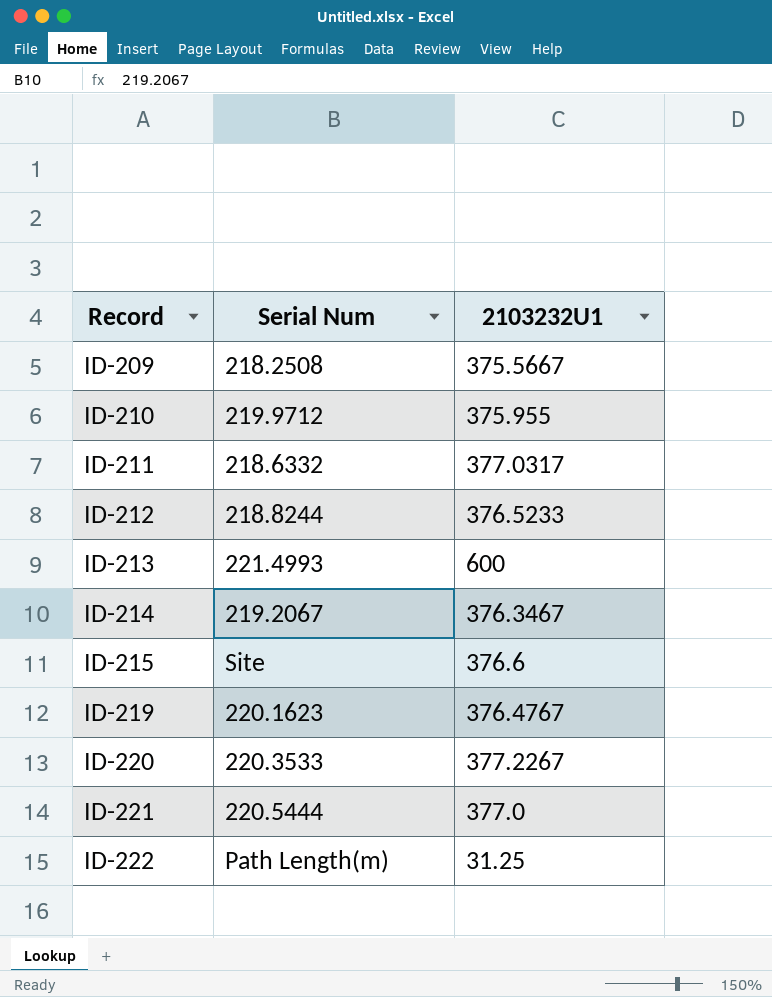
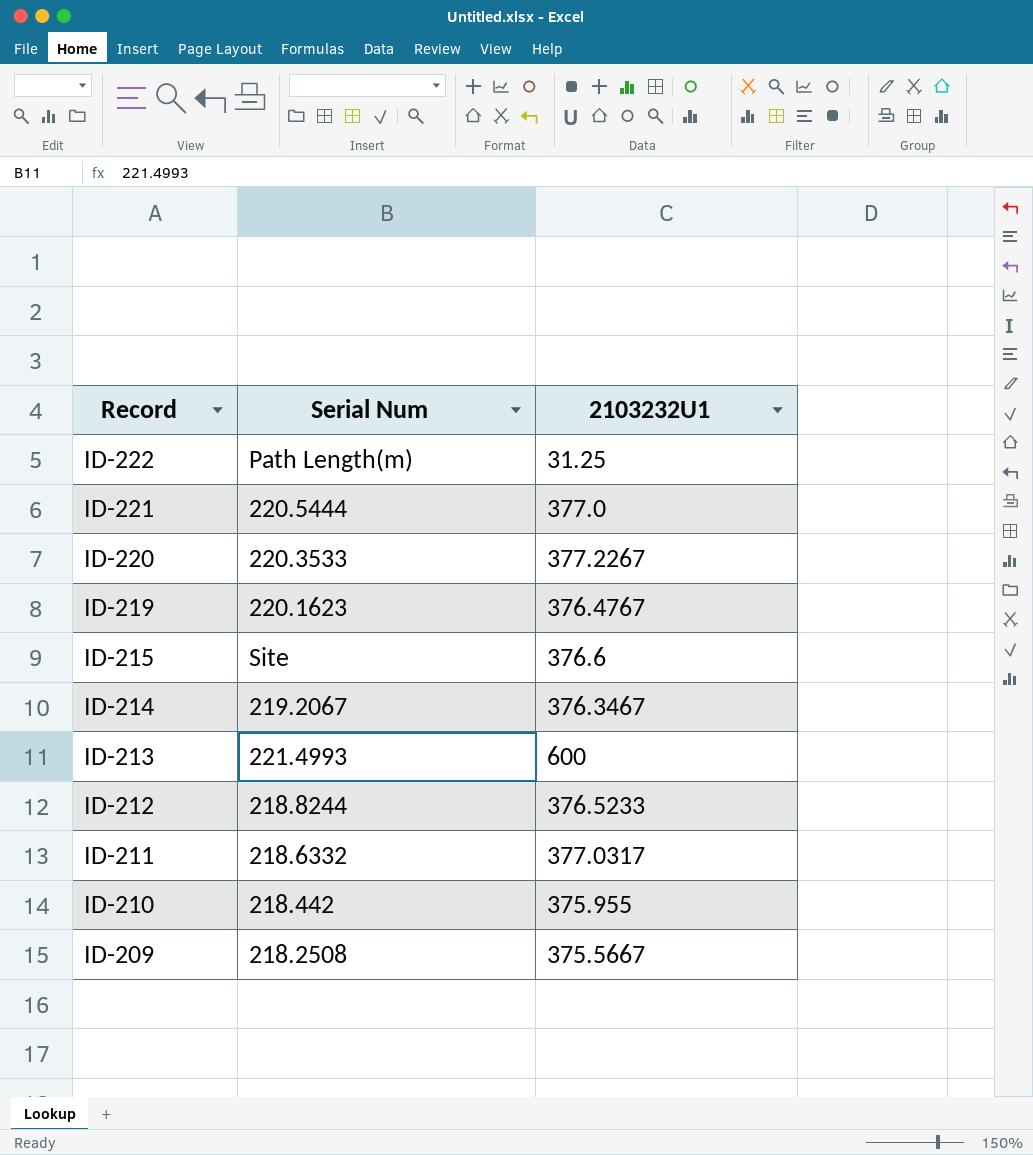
row order: Record ascending -> Record descending
ID-210 | Serial Num: 219.9712 -> 218.442

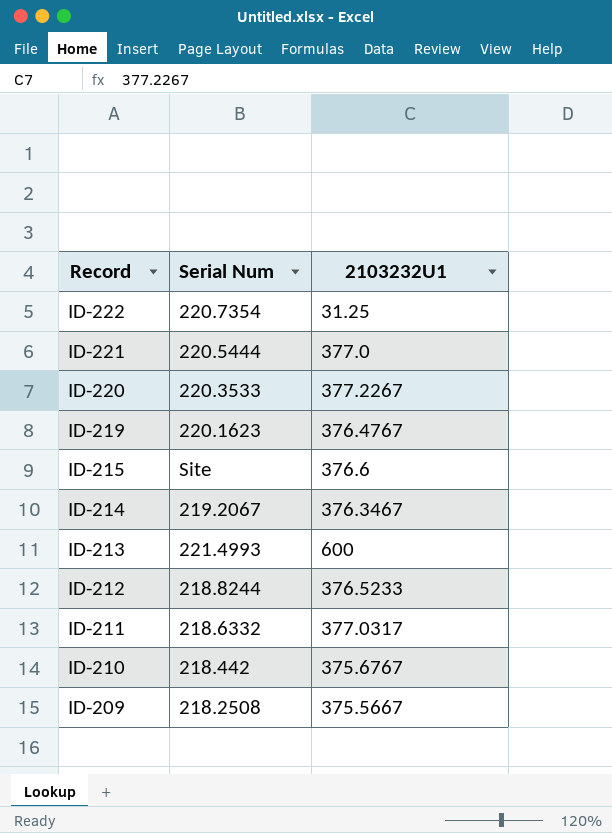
ID-222 | Serial Num: Path Length(m) -> 220.7354
ID-210 | 2103232U1: 375.955 -> 375.6767

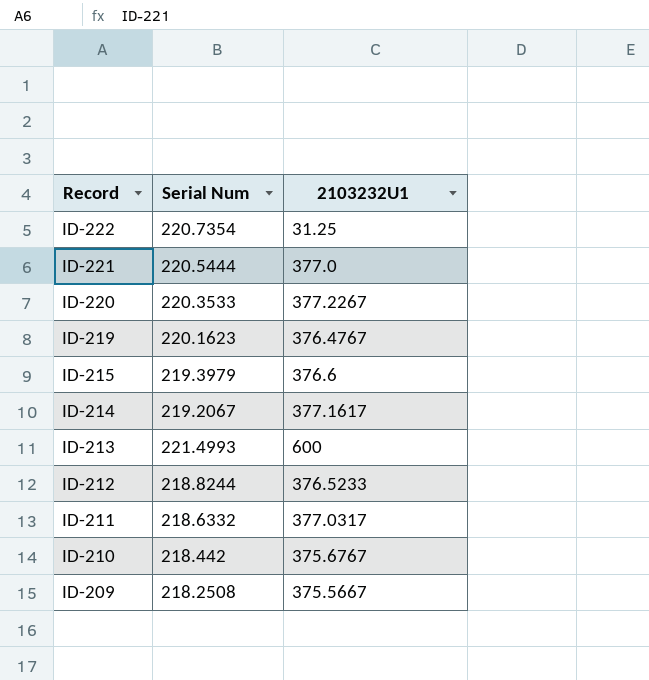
ID-215 | Serial Num: Site -> 219.3979
ID-214 | 2103232U1: 376.3467 -> 377.1617

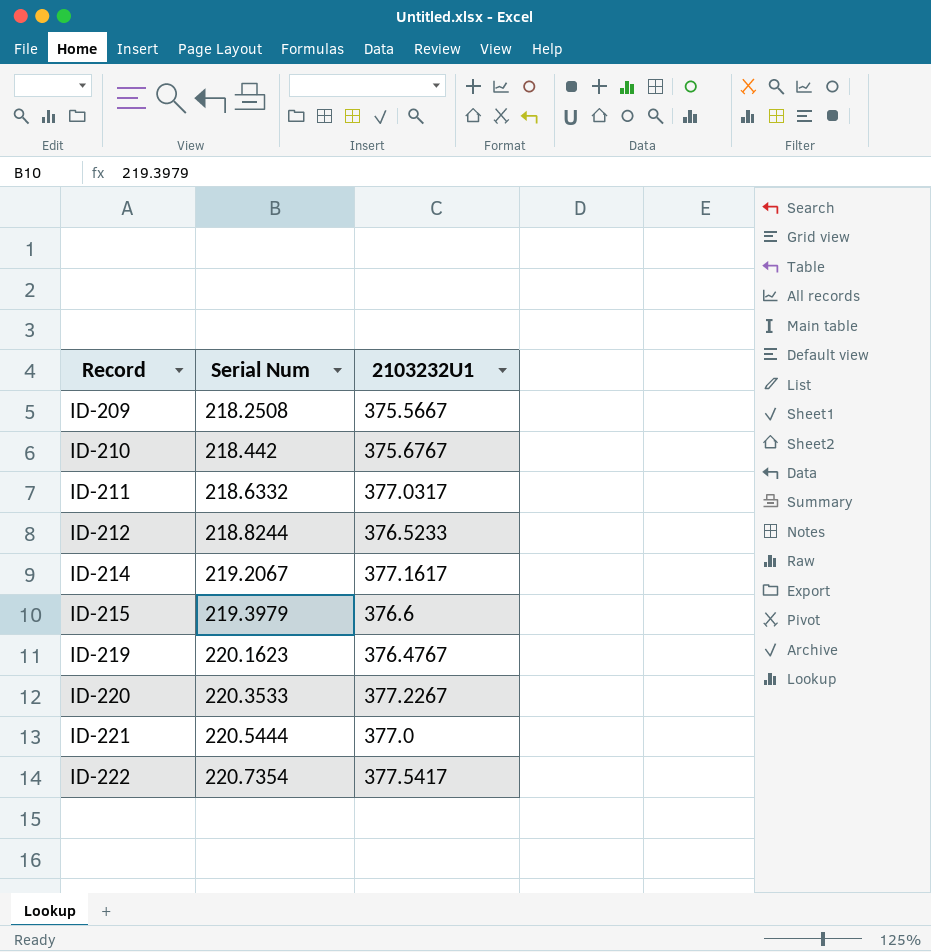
row order: Record descending -> Record ascending
row ID-213: 221.4993 | 600 -> none
ID-222 | 2103232U1: 31.25 -> 377.5417

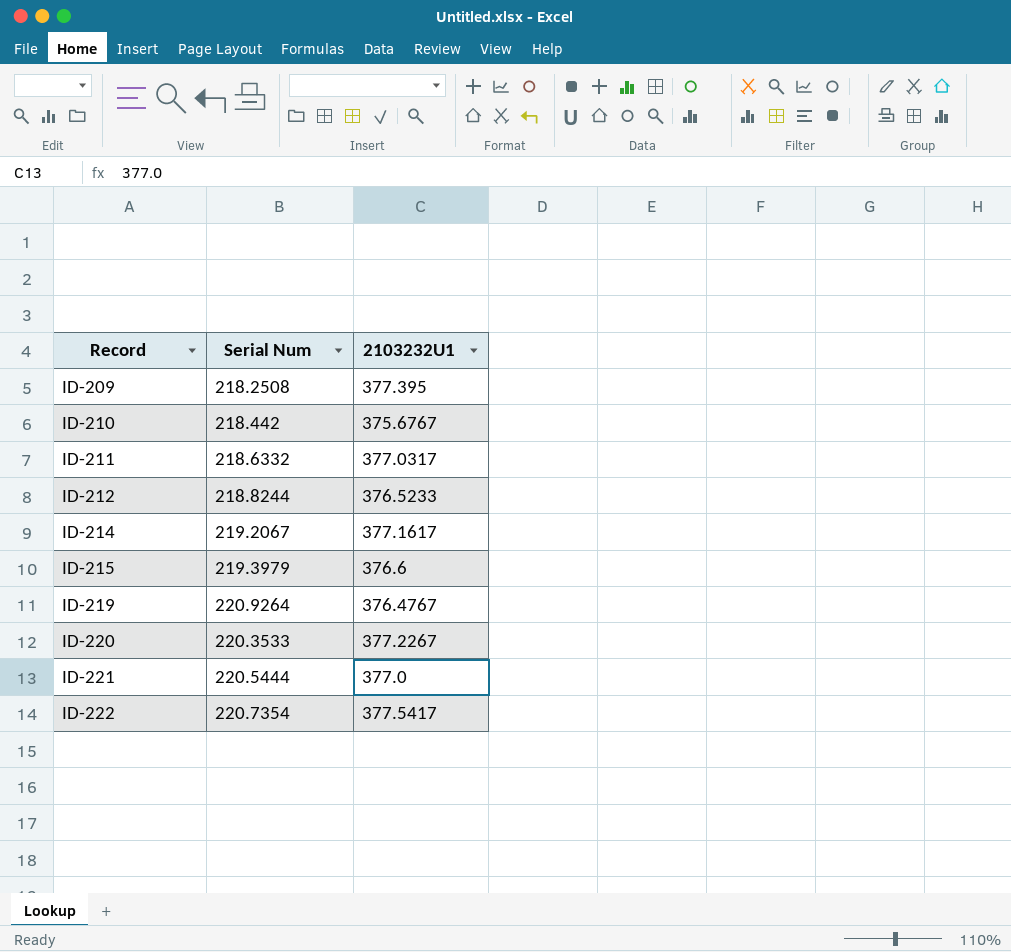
ID-209 | 2103232U1: 375.5667 -> 377.395
ID-219 | Serial Num: 220.1623 -> 220.9264

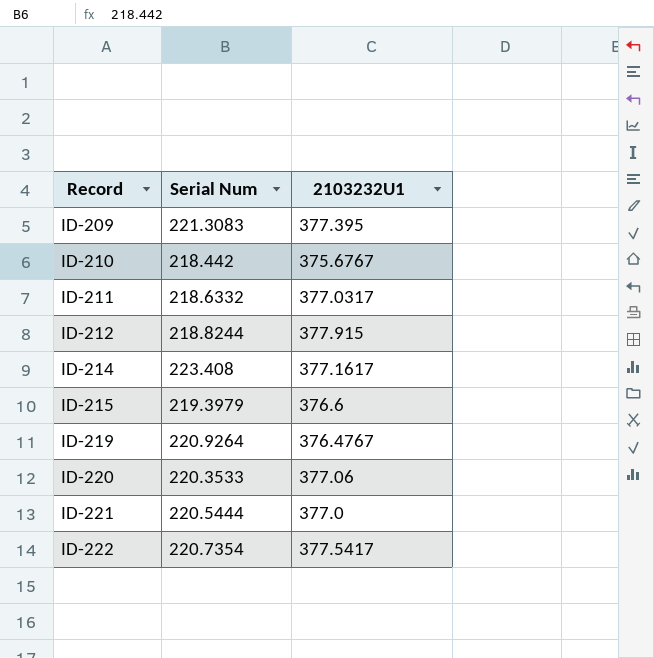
ID-209 | Serial Num: 218.2508 -> 221.3083
ID-212 | 2103232U1: 376.5233 -> 377.915
ID-214 | Serial Num: 219.2067 -> 223.408
ID-220 | 2103232U1: 377.2267 -> 377.06

